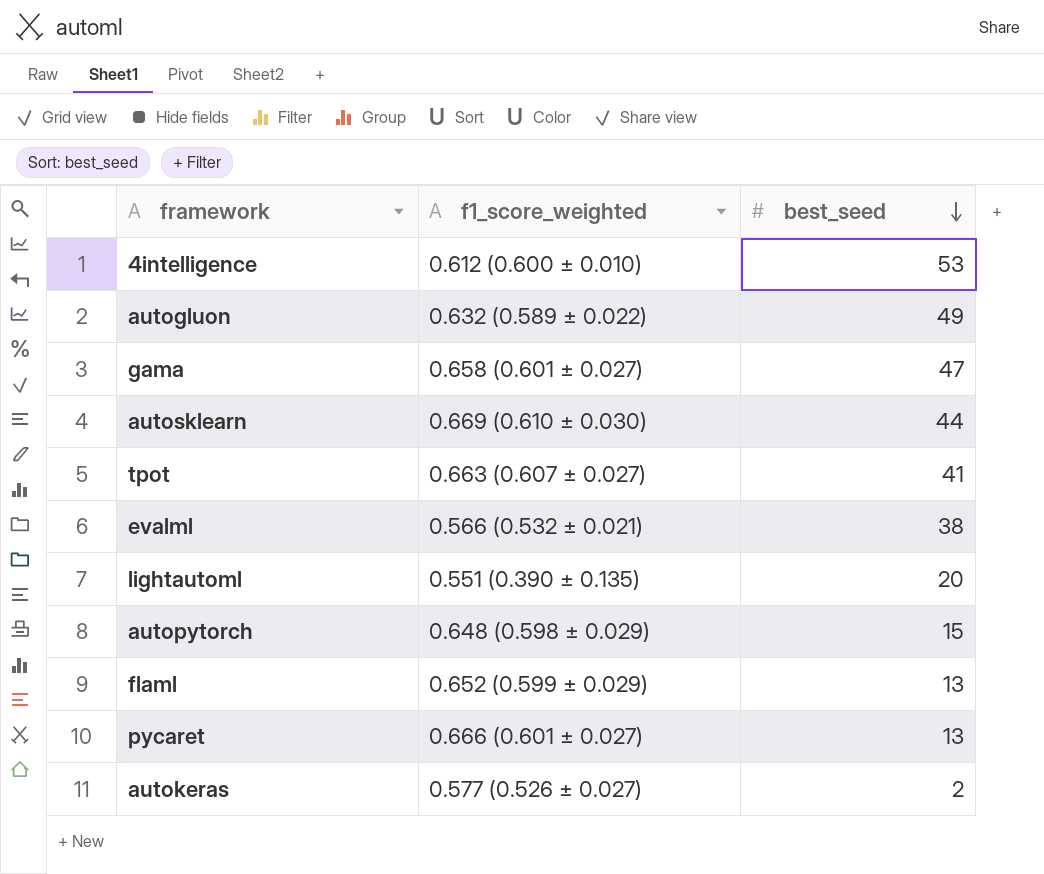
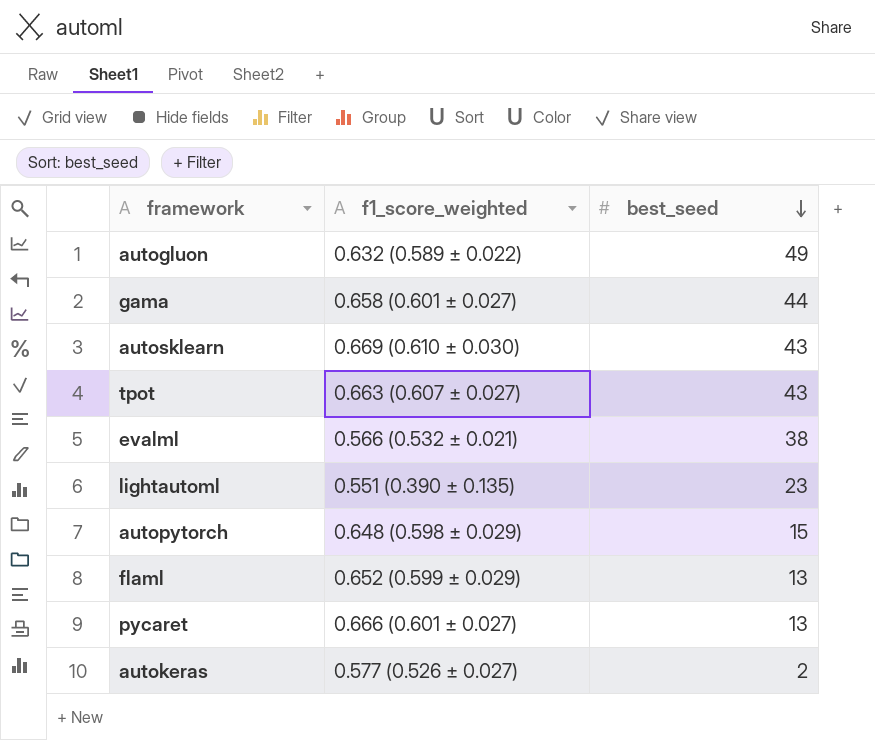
row 4intelligence: 0.612 (0.600 ± 0.010) | 53 -> none
gama | best_seed: 47 -> 44
autosklearn | best_seed: 44 -> 43
tpot | best_seed: 41 -> 43
lightautoml | best_seed: 20 -> 23

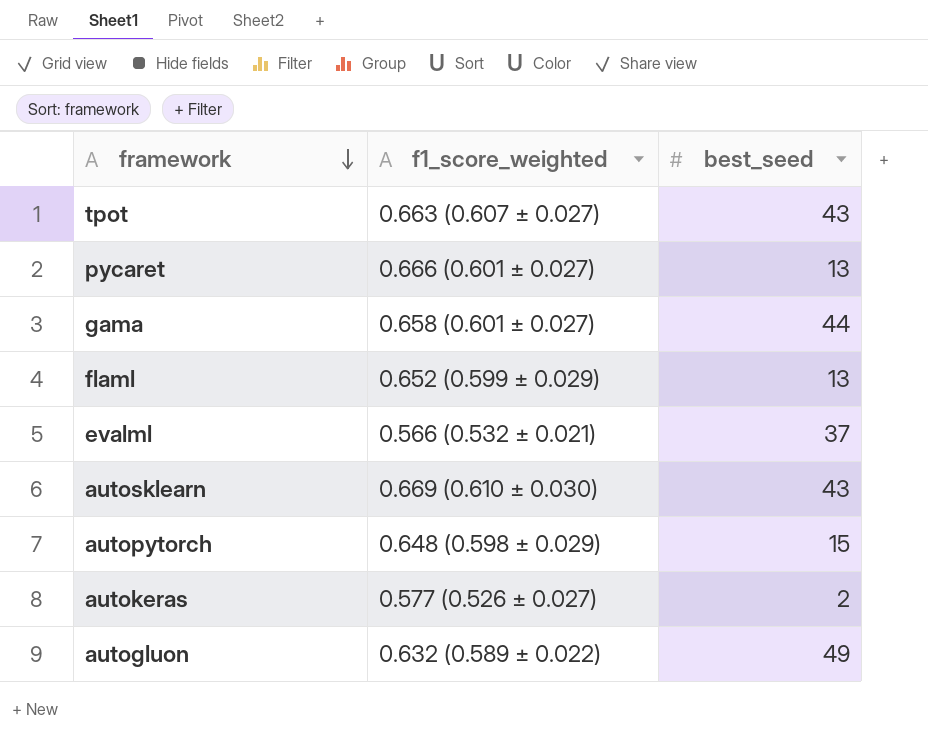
row order: best_seed descending -> framework descending
row lightautoml: 0.551 (0.390 ± 0.135) | 23 -> none
evalml | best_seed: 38 -> 37

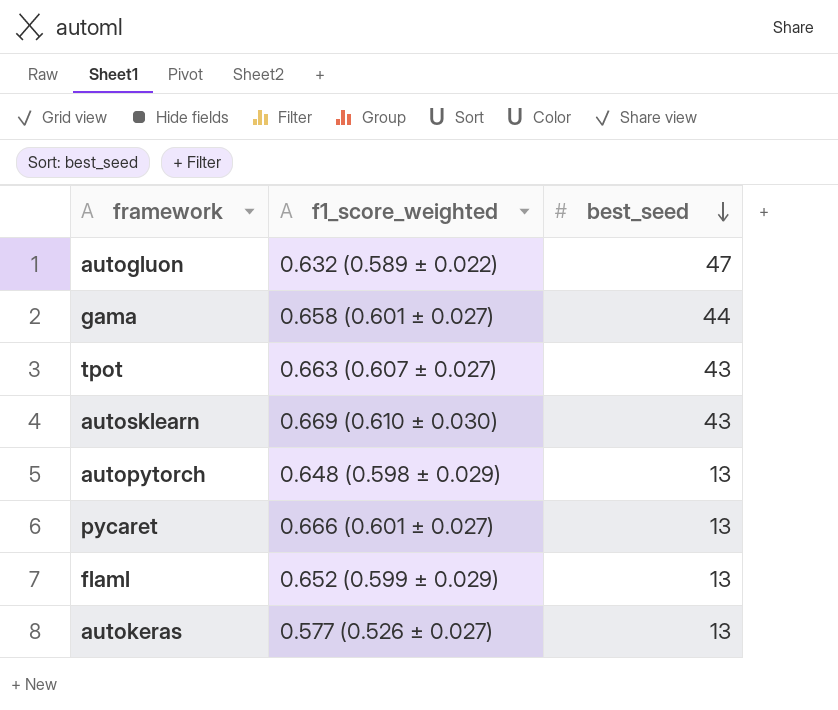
row order: framework descending -> best_seed descending
row evalml: 0.566 (0.532 ± 0.021) | 37 -> none
autogluon | best_seed: 49 -> 47
autopytorch | best_seed: 15 -> 13
autokeras | best_seed: 2 -> 13

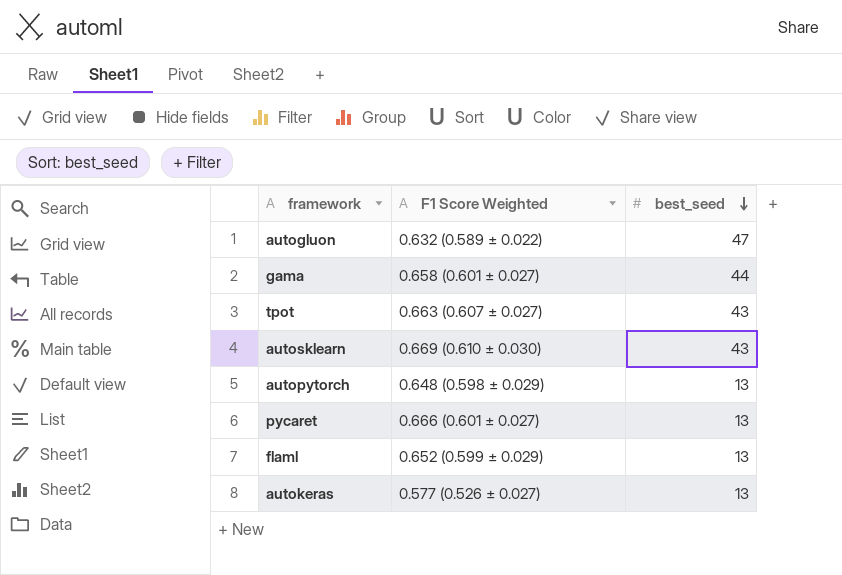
column name: f1_score_weighted -> F1 Score Weighted

